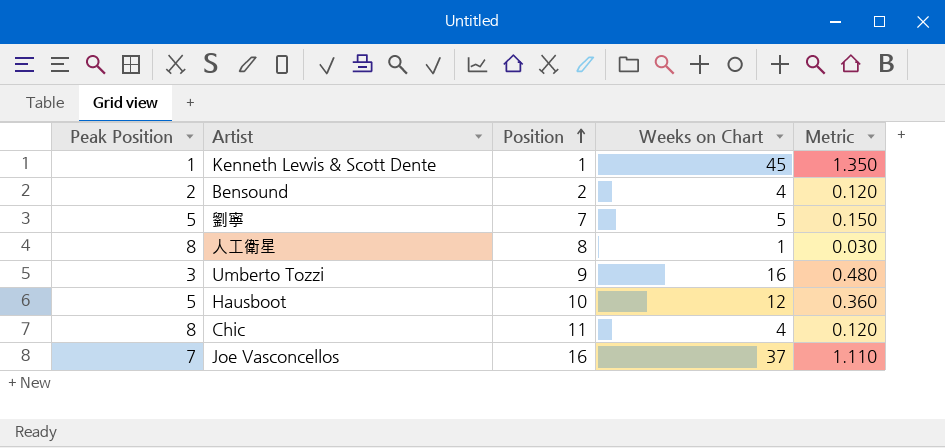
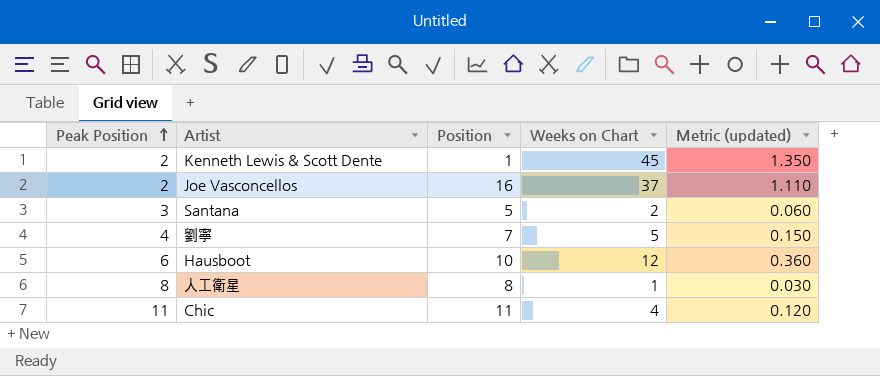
row order: Position ascending -> Peak Position ascending
column name: Metric -> Metric (updated)
row Bensound: 2 | 2 | 4 | 0.120 -> none
row Umberto Tozzi: 3 | 9 | 16 | 0.480 -> none
Kenneth Lewis & Scott Dente | Peak Position: 1 -> 2
Joe Vasconcellos | Peak Position: 7 -> 2
row Santana: none -> 3 | 5 | 2 | 0.060
劉寧 | Peak Position: 5 -> 4
Hausboot | Peak Position: 5 -> 6
Chic | Peak Position: 8 -> 11

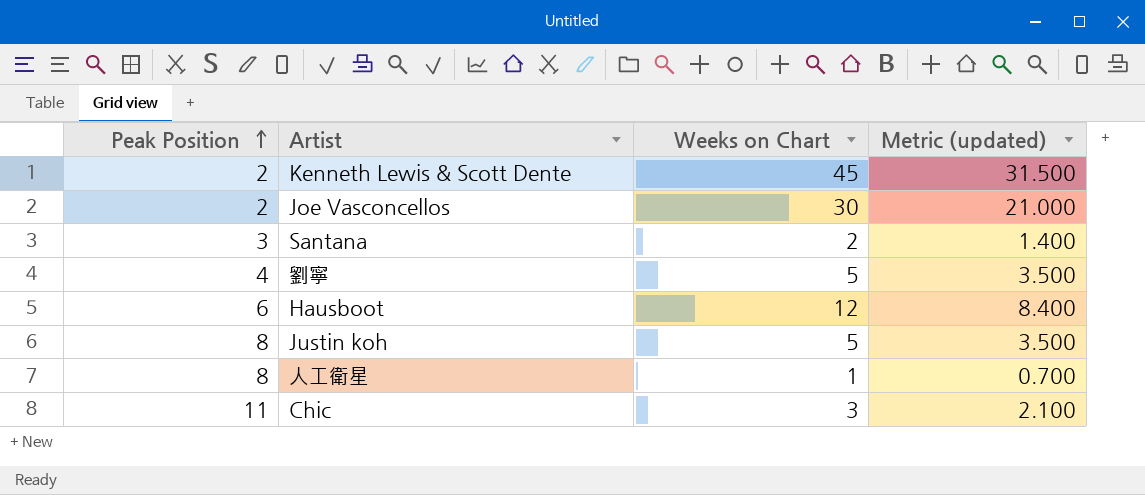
column Position | position: 3 -> none
column Metric (updated) | formula: [Weeks on Chart] * 0.03 -> [Weeks on Chart] * 0.7
Joe Vasconcellos | Weeks on Chart: 37 -> 30
row Justin koh: none -> 8 | 5 | 3.500
Chic | Weeks on Chart: 4 -> 3

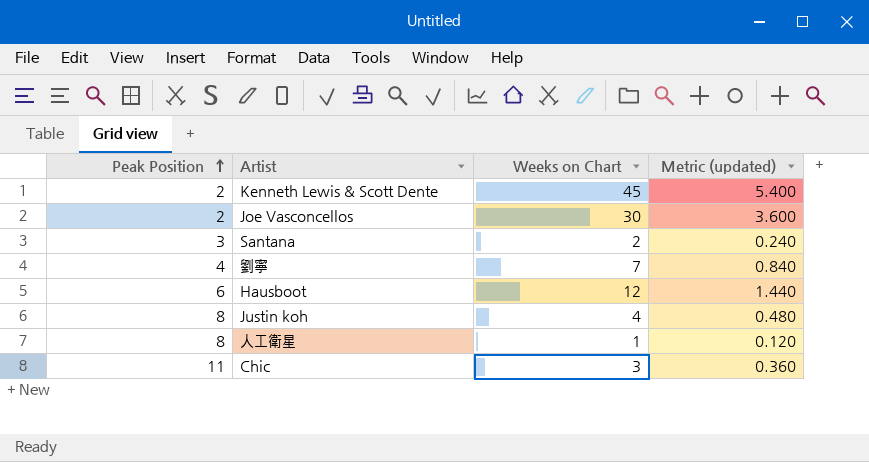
column Metric (updated) | formula: [Weeks on Chart] * 0.7 -> [Weeks on Chart] * 0.12
劉寧 | Weeks on Chart: 5 -> 7
Justin koh | Weeks on Chart: 5 -> 4

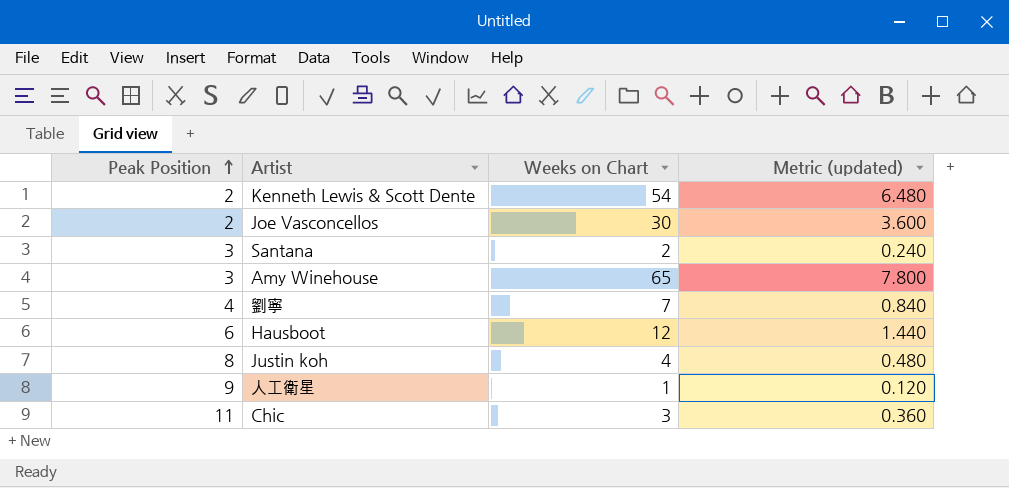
Kenneth Lewis & Scott Dente | Weeks on Chart: 45 -> 54
Kenneth Lewis & Scott Dente | Metric (updated): 5.400 -> 6.480
row Amy Winehouse: none -> 3 | 65 | 7.800
人工衛星 | Peak Position: 8 -> 9

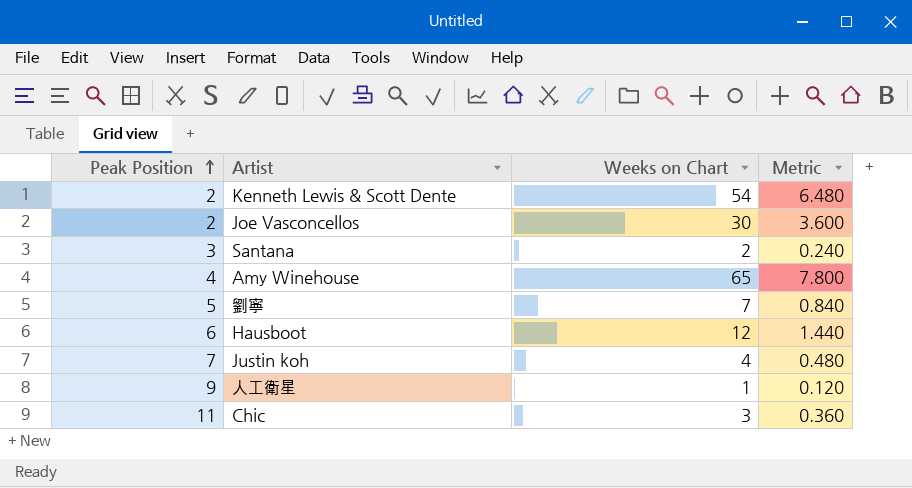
column name: Metric (updated) -> Metric
Amy Winehouse | Peak Position: 3 -> 4
劉寧 | Peak Position: 4 -> 5
Justin koh | Peak Position: 8 -> 7

